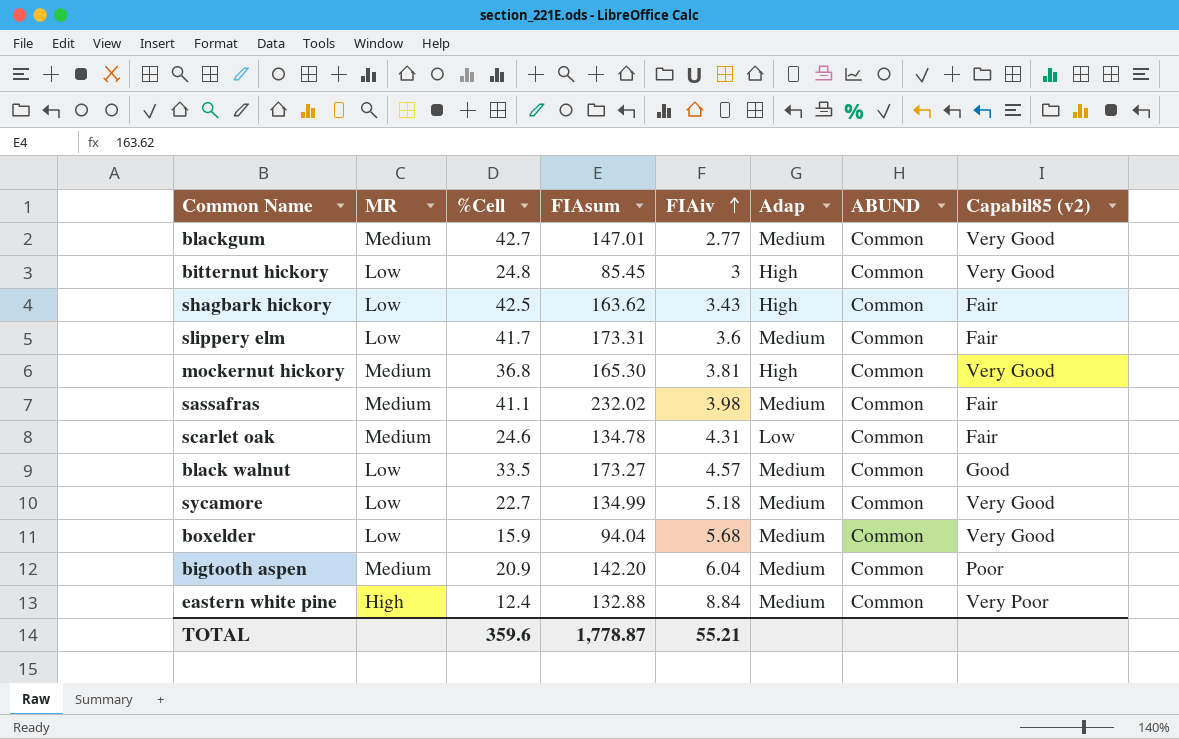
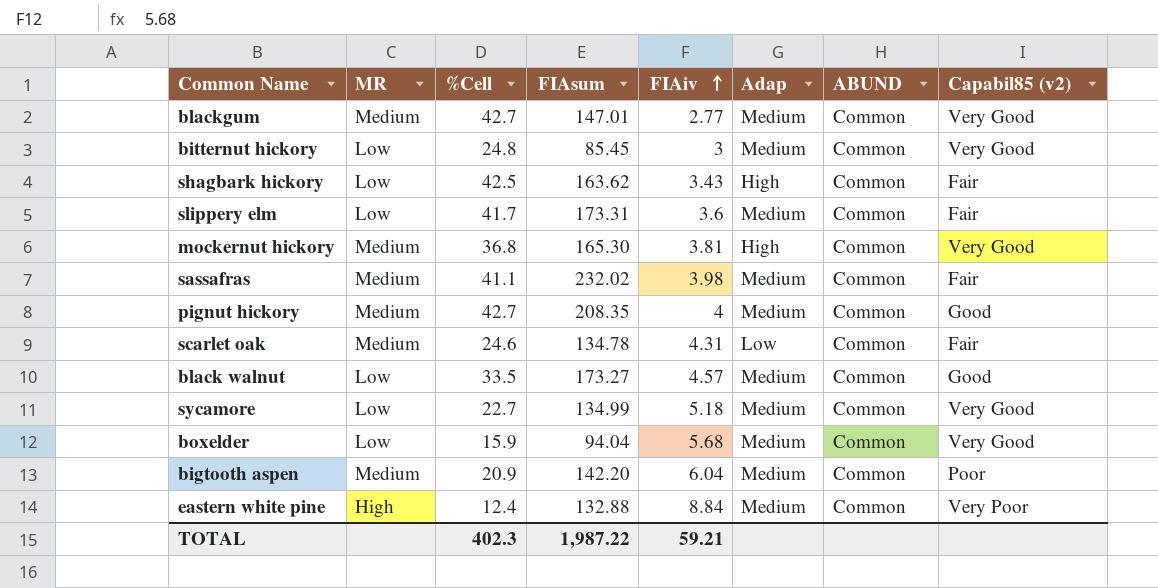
bitternut hickory | Adap: High -> Medium
row pignut hickory: none -> Medium | 42.7 | 208.35 | 4 | Medium | Common | Good
TOTAL | %Cell: 359.6 -> 402.3
TOTAL | FIAsum: 1,778.87 -> 1,987.22
TOTAL | FIAiv: 55.21 -> 59.21

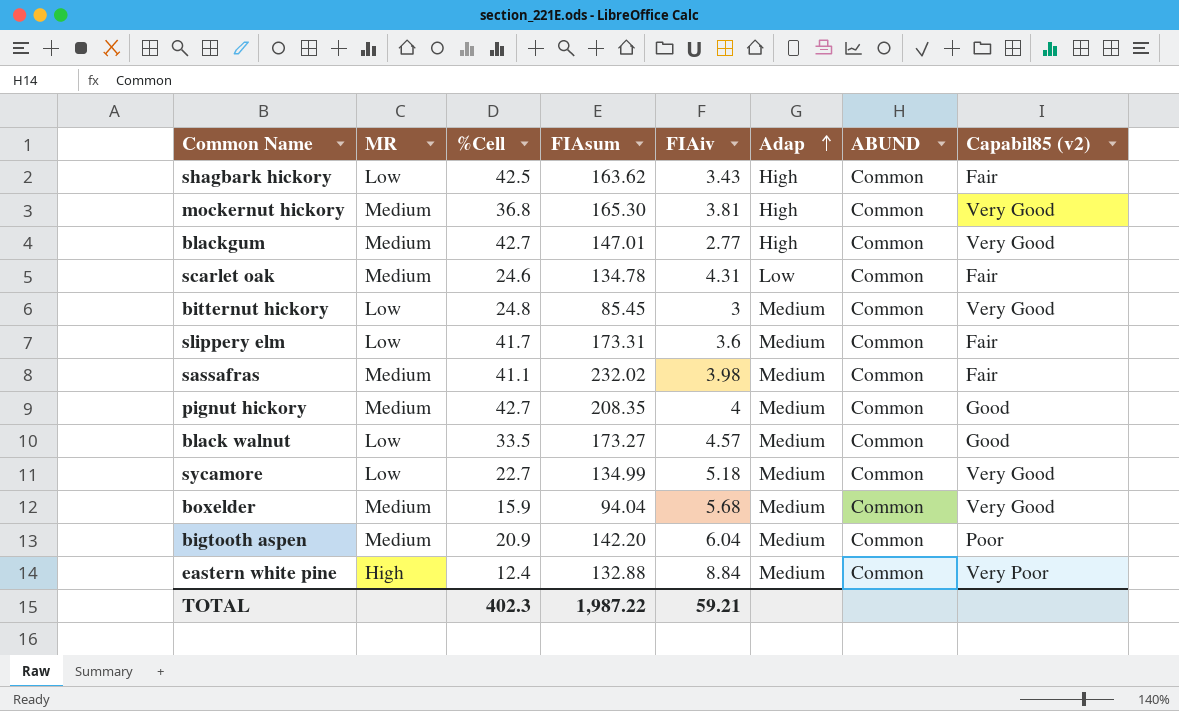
row order: FIAiv ascending -> Adap ascending
blackgum | Adap: Medium -> High
boxelder | MR: Low -> Medium

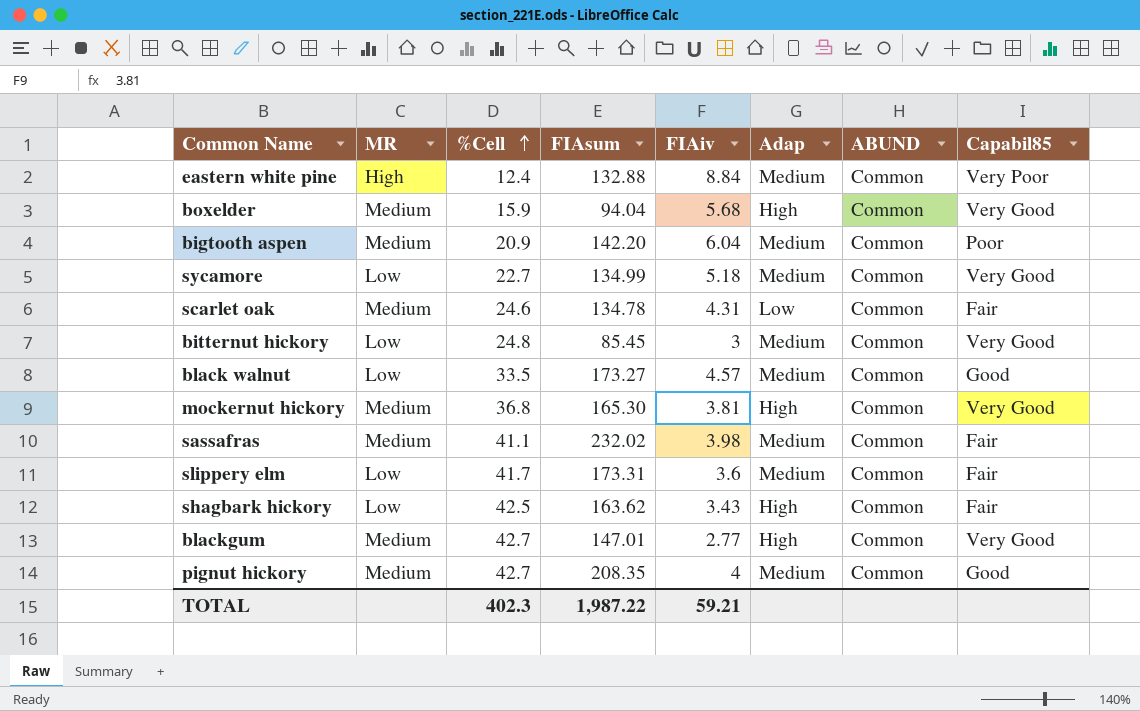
row order: Adap ascending -> %Cell ascending
column name: Capabil85 (v2) -> Capabil85
boxelder | Adap: Medium -> High

